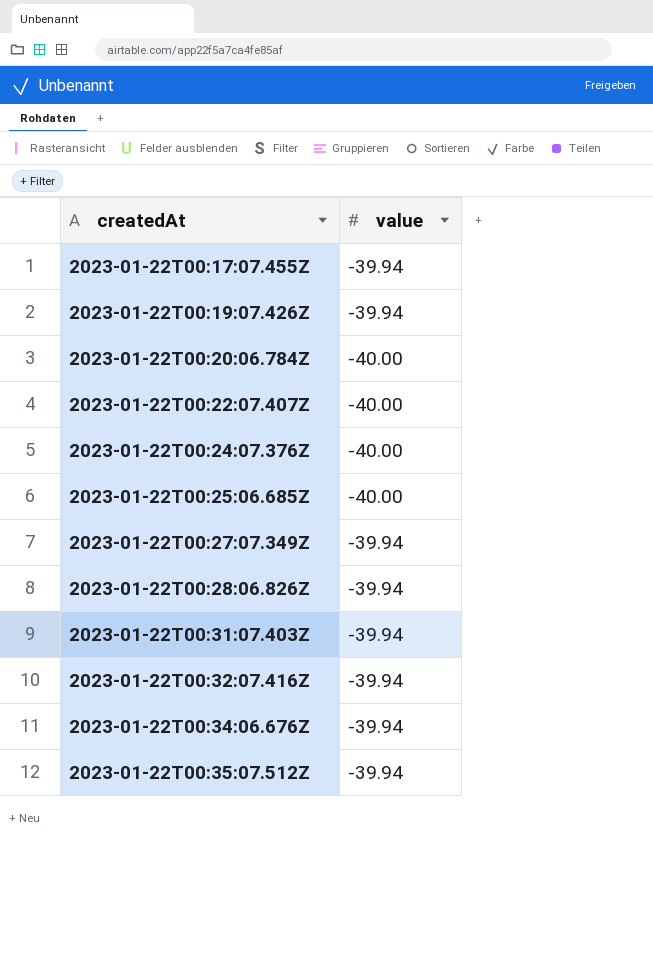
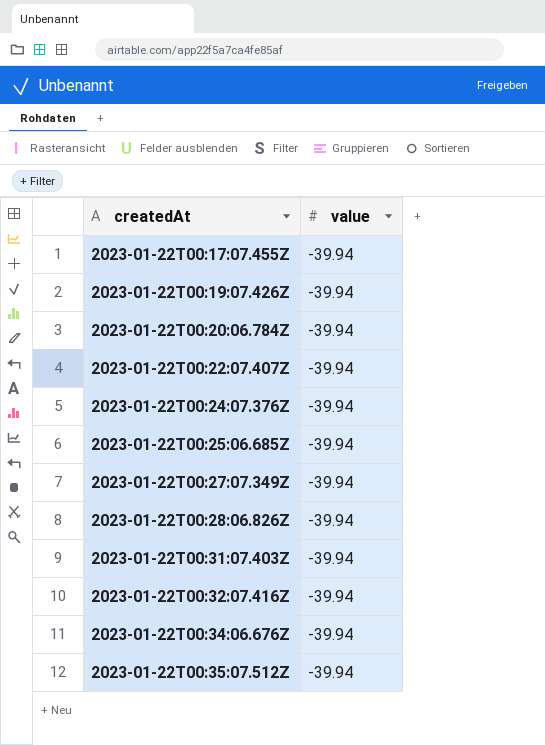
2023-01-22T00:20:06.784Z | value: -40.00 -> -39.94
2023-01-22T00:22:07.407Z | value: -40.00 -> -39.94
2023-01-22T00:24:07.376Z | value: -40.00 -> -39.94
2023-01-22T00:25:06.685Z | value: -40.00 -> -39.94

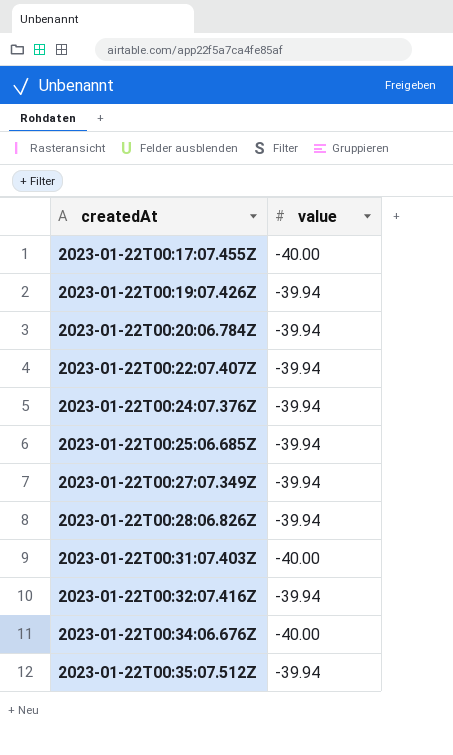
2023-01-22T00:17:07.455Z | value: -39.94 -> -40.00
2023-01-22T00:31:07.403Z | value: -39.94 -> -40.00
2023-01-22T00:34:06.676Z | value: -39.94 -> -40.00

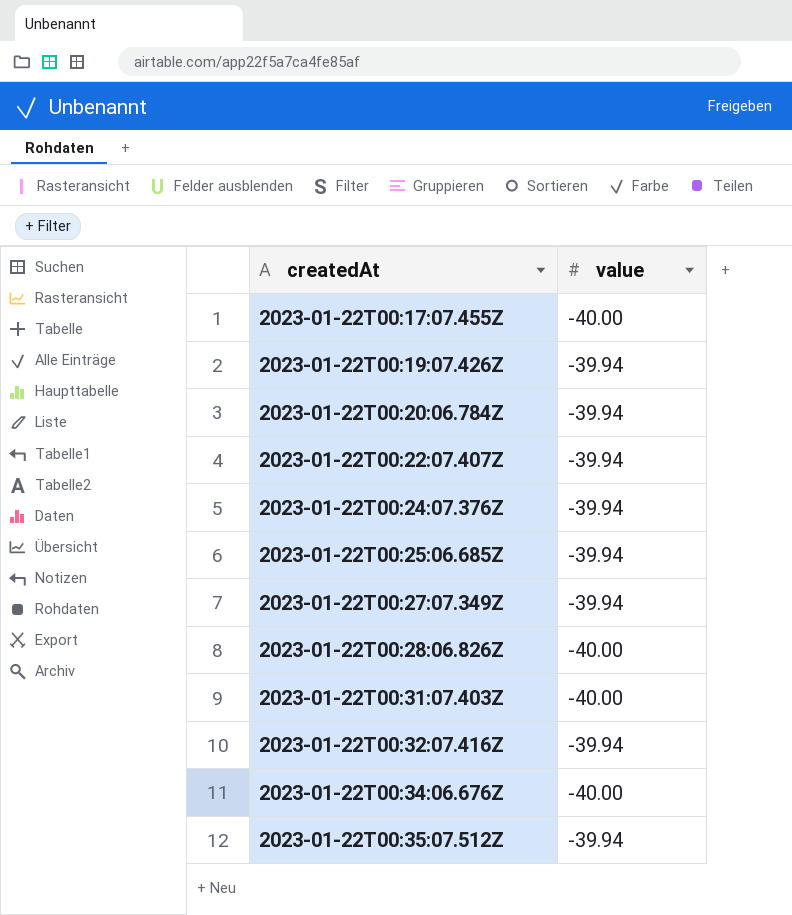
2023-01-22T00:28:06.826Z | value: -39.94 -> -40.00

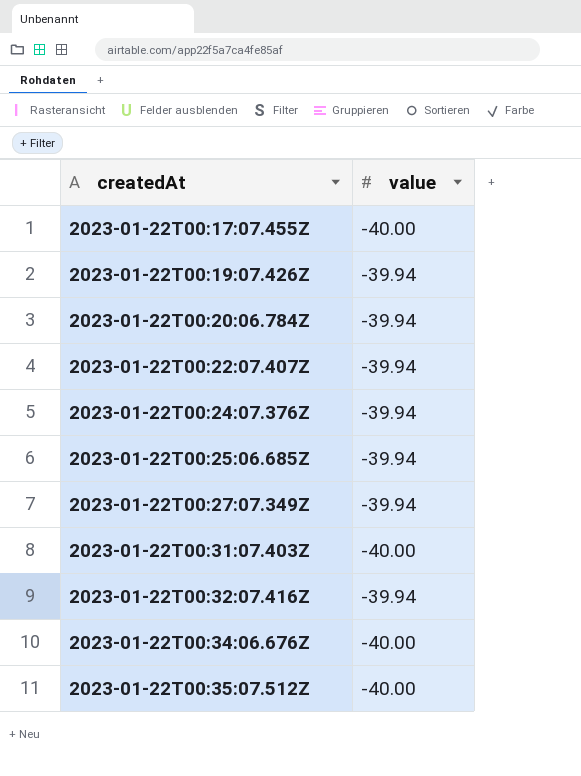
row 2023-01-22T00:28:06.826Z: -40.00 -> none
2023-01-22T00:35:07.512Z | value: -39.94 -> -40.00

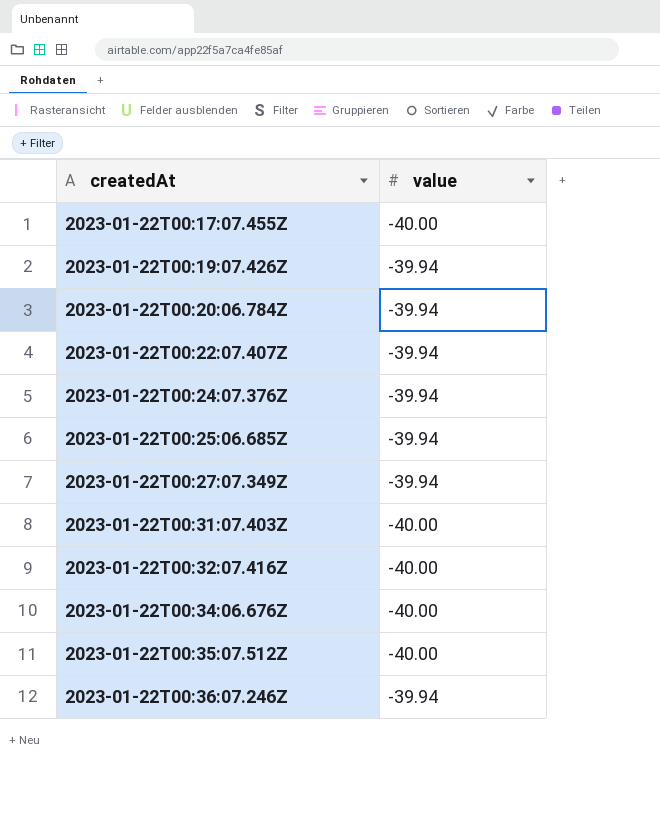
2023-01-22T00:32:07.416Z | value: -39.94 -> -40.00
row 2023-01-22T00:36:07.246Z: none -> -39.94

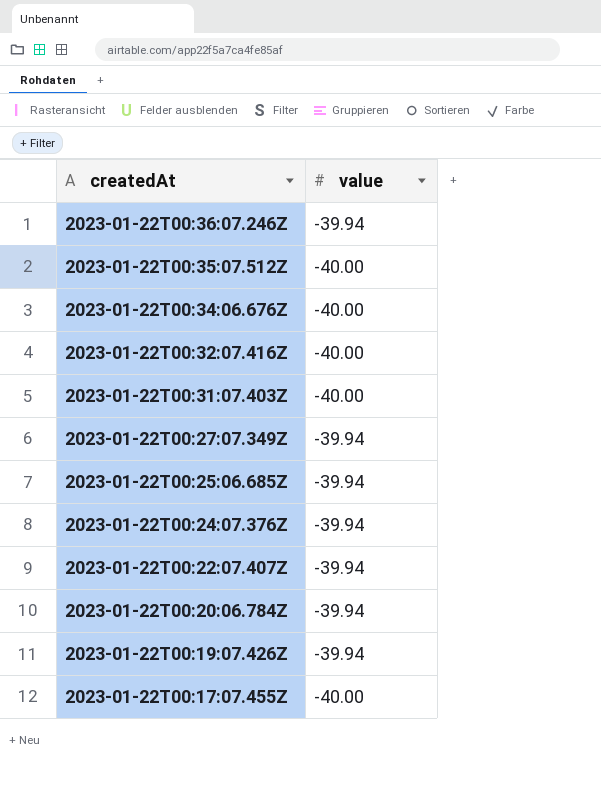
row order: createdAt ascending -> createdAt descending

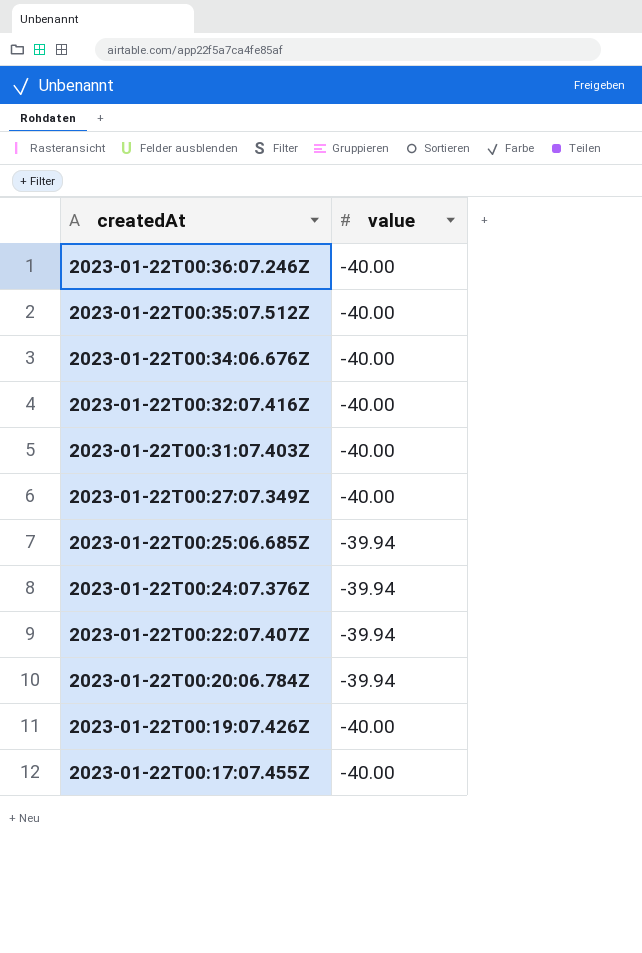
2023-01-22T00:36:07.246Z | value: -39.94 -> -40.00
2023-01-22T00:27:07.349Z | value: -39.94 -> -40.00
2023-01-22T00:19:07.426Z | value: -39.94 -> -40.00

